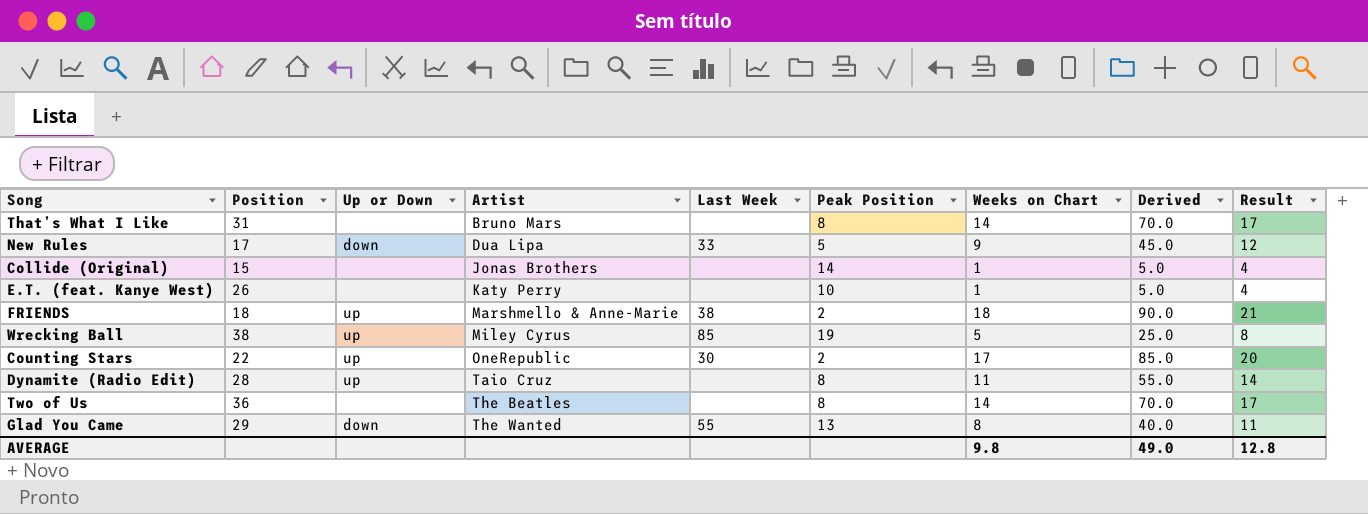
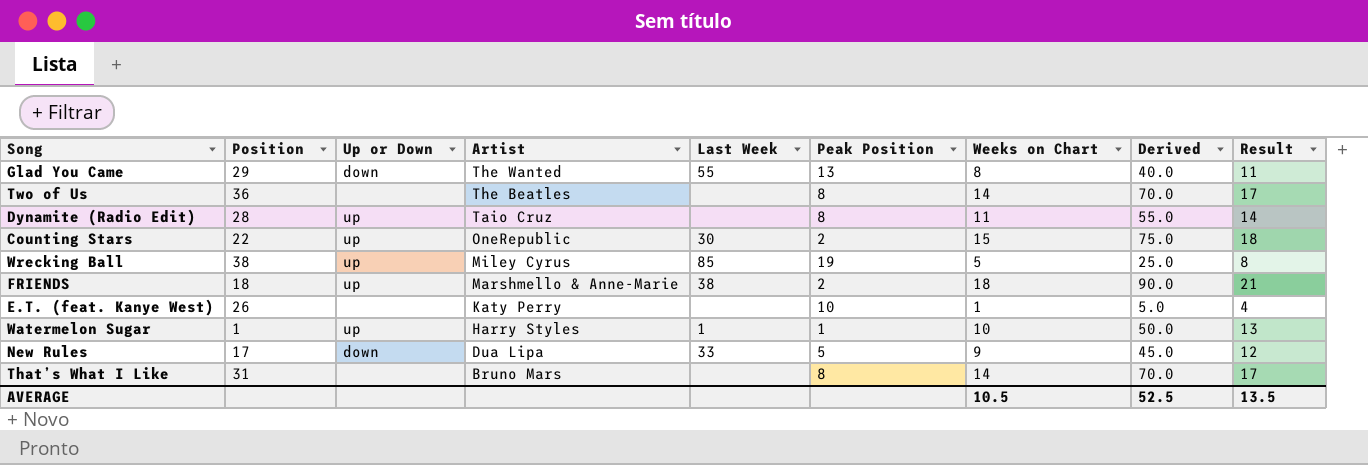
row order: Artist ascending -> Artist descending
row Collide (Original): 15 | none | Jonas Brothers | none | 14 | 1 | 5.0 | 4 -> none
Counting Stars | Weeks on Chart: 17 -> 15
Counting Stars | Derived: 85.0 -> 75.0
Counting Stars | Result: 20 -> 18
row Watermelon Sugar: none -> 1 | up | Harry Styles | 1 | 1 | 10 | 50.0 | 13
AVERAGE | Weeks on Chart: 9.8 -> 10.5
AVERAGE | Derived: 49.0 -> 52.5
AVERAGE | Result: 12.8 -> 13.5

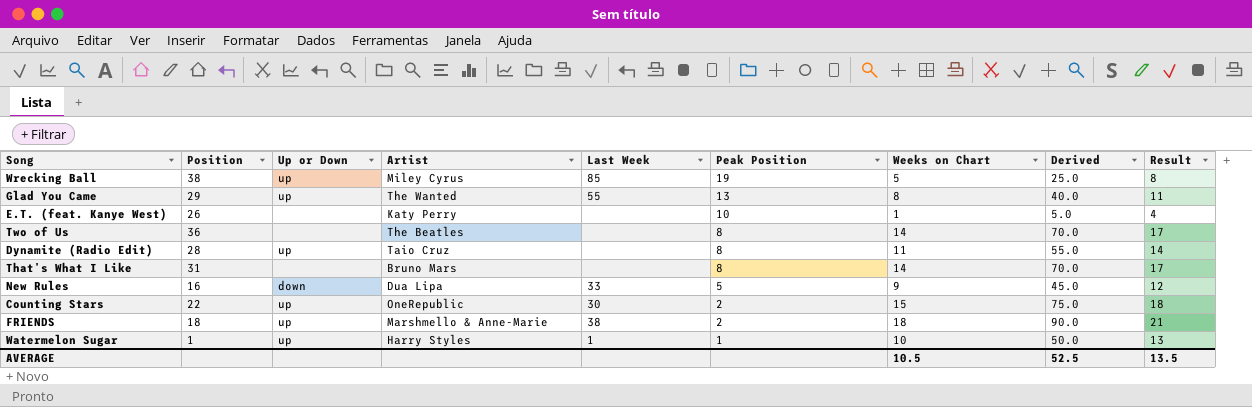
row order: Artist descending -> Peak Position descending
Glad You Came | Up or Down: down -> up
New Rules | Position: 17 -> 16

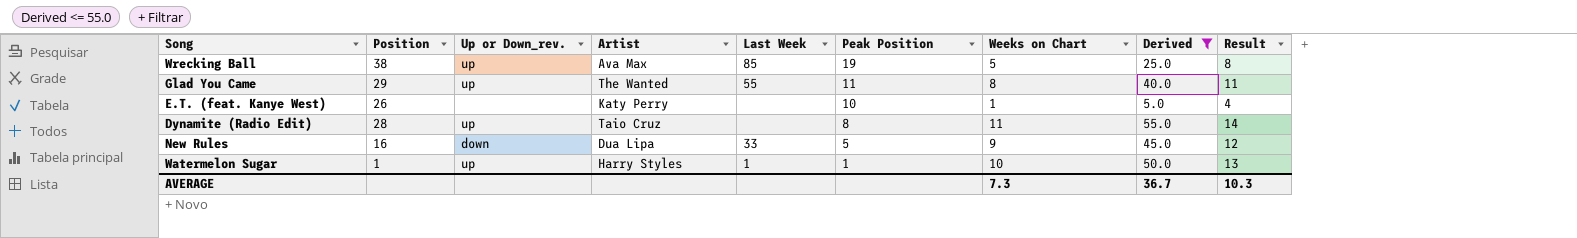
filter: none -> Derived <= 55.0
column name: Up or Down -> Up or Down_rev.
Wrecking Ball | Artist: Miley Cyrus -> Ava Max
Glad You Came | Peak Position: 13 -> 11
AVERAGE | Weeks on Chart: 10.5 -> 7.3
AVERAGE | Derived: 52.5 -> 36.7
AVERAGE | Result: 13.5 -> 10.3

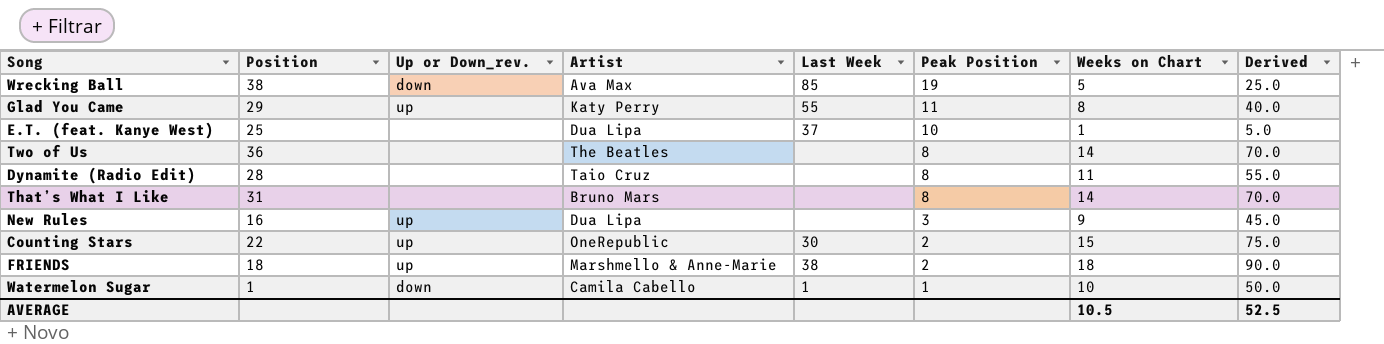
filter: Derived <= 55.0 -> none
column Result | formula: [Weeks on Chart] + 3 -> none
Wrecking Ball | Up or Down_rev.: up -> down
Glad You Came | Artist: The Wanted -> Katy Perry
E.T. (feat. Kanye West) | Position: 26 -> 25
E.T. (feat. Kanye West) | Artist: Katy Perry -> Dua Lipa
E.T. (feat. Kanye West) | Last Week: none -> 37
Dynamite (Radio Edit) | Up or Down_rev.: up -> none
New Rules | Up or Down_rev.: down -> up
New Rules | Last Week: 33 -> none
New Rules | Peak Position: 5 -> 3
Watermelon Sugar | Up or Down_rev.: up -> down
Watermelon Sugar | Artist: Harry Styles -> Camila Cabello
AVERAGE | Weeks on Chart: 7.3 -> 10.5
AVERAGE | Derived: 36.7 -> 52.5

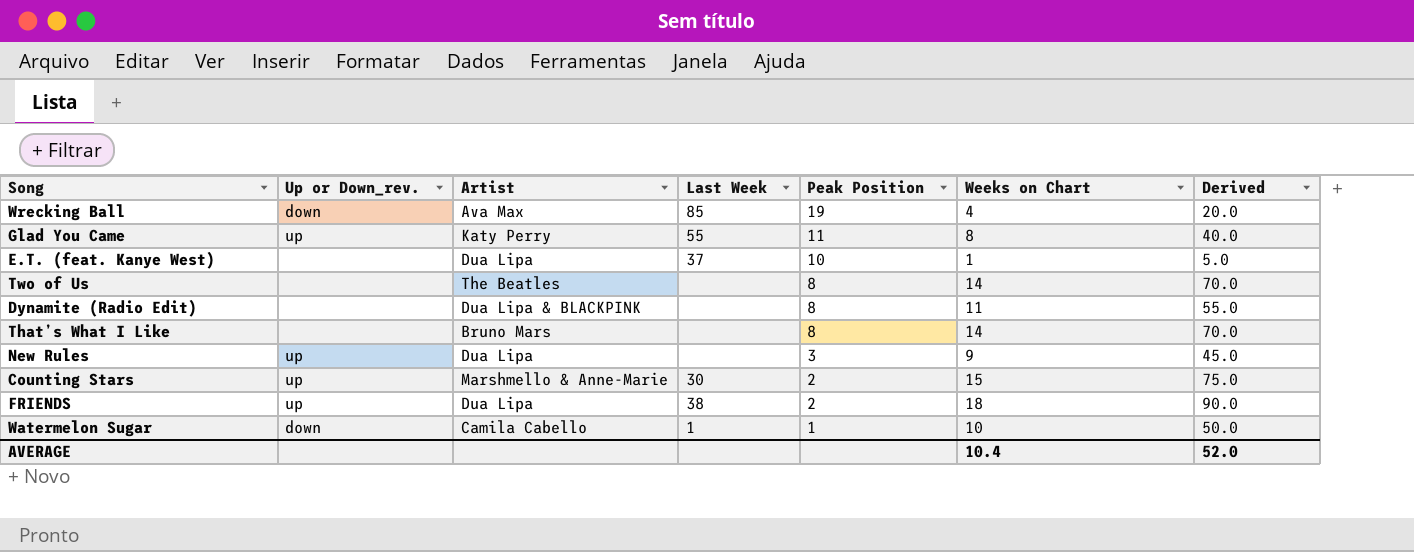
column Position | position: 2 -> none
Wrecking Ball | Weeks on Chart: 5 -> 4
Wrecking Ball | Derived: 25.0 -> 20.0
Dynamite (Radio Edit) | Artist: Taio Cruz -> Dua Lipa & BLACKPINK
Counting Stars | Artist: OneRepublic -> Marshmello & Anne-Marie
FRIENDS | Artist: Marshmello & Anne-Marie -> Dua Lipa
AVERAGE | Weeks on Chart: 10.5 -> 10.4
AVERAGE | Derived: 52.5 -> 52.0

